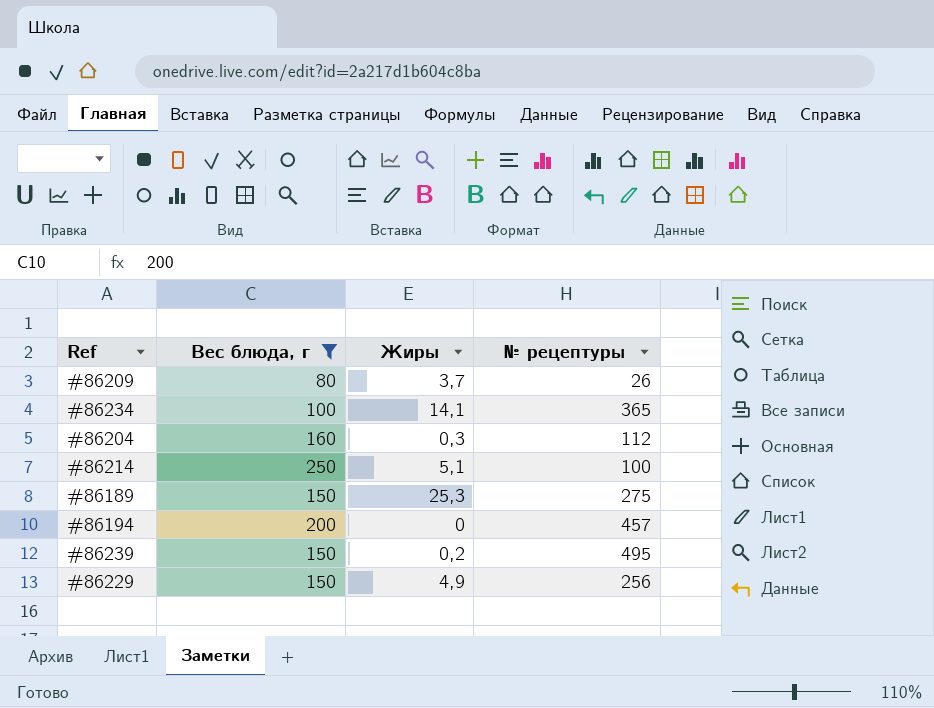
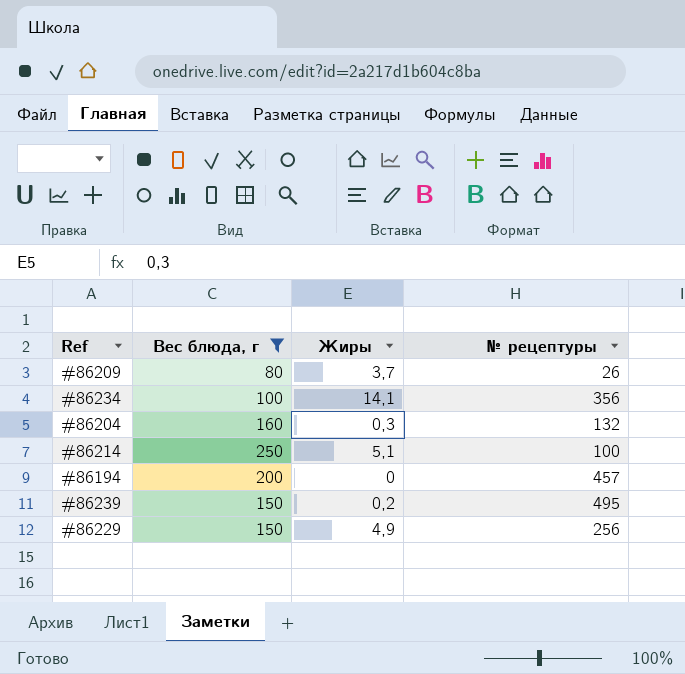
row #86189: 150 | 25,3 | 275 -> none
#86234 | № рецептуры: 365 -> 356
#86204 | № рецептуры: 112 -> 132

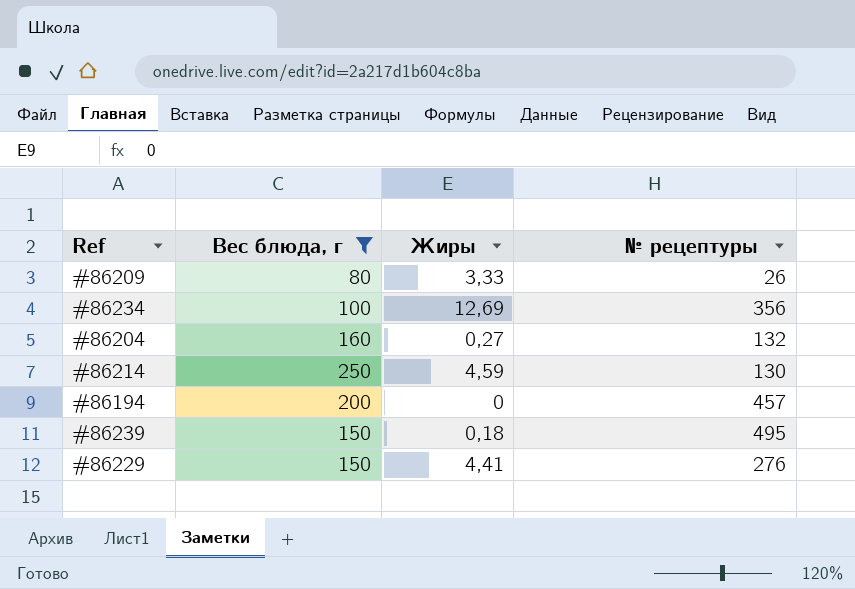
#86209 | Жиры: 3,7 -> 3,33
#86234 | Жиры: 14,1 -> 12,69
#86204 | Жиры: 0,3 -> 0,27
#86214 | Жиры: 5,1 -> 4,59
#86214 | № рецептуры: 100 -> 130
#86239 | Жиры: 0,2 -> 0,18
#86229 | Жиры: 4,9 -> 4,41
#86229 | № рецептуры: 256 -> 276

